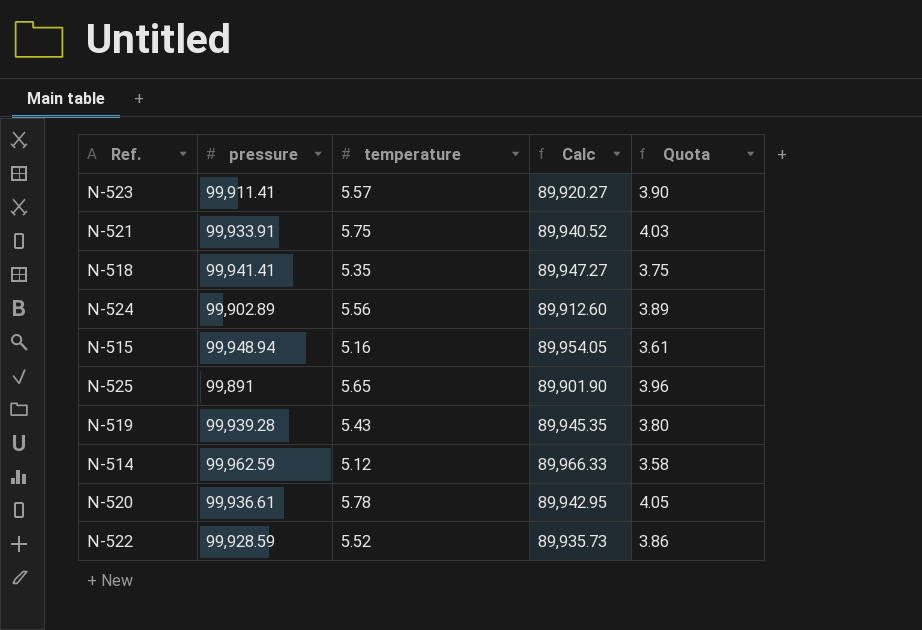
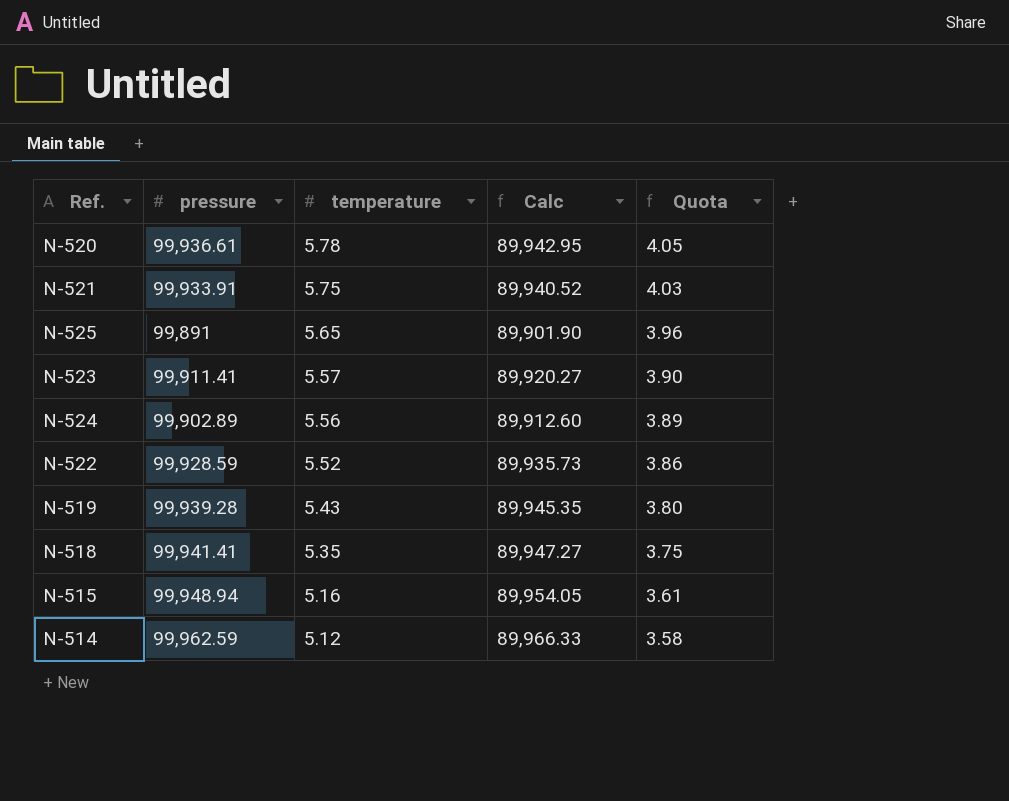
row order: none -> temperature descending

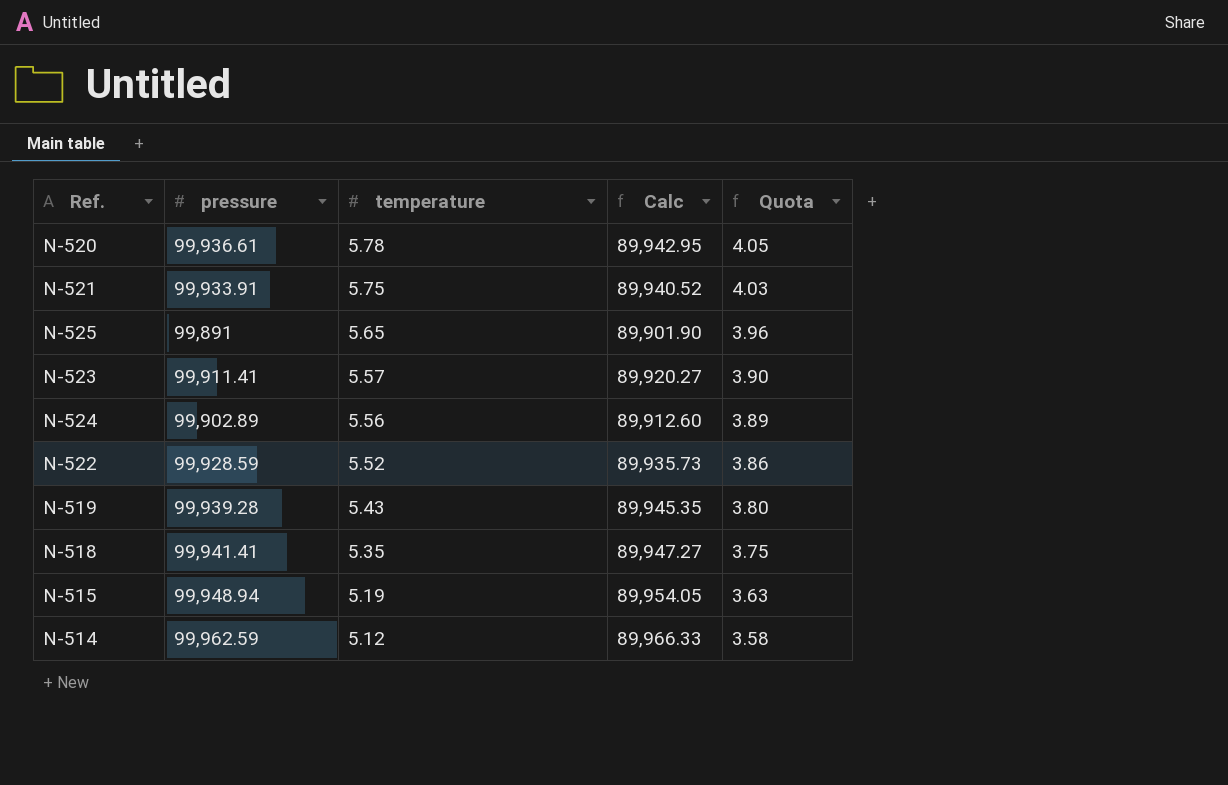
N-515 | temperature: 5.16 -> 5.19
N-515 | Quota: 3.61 -> 3.63

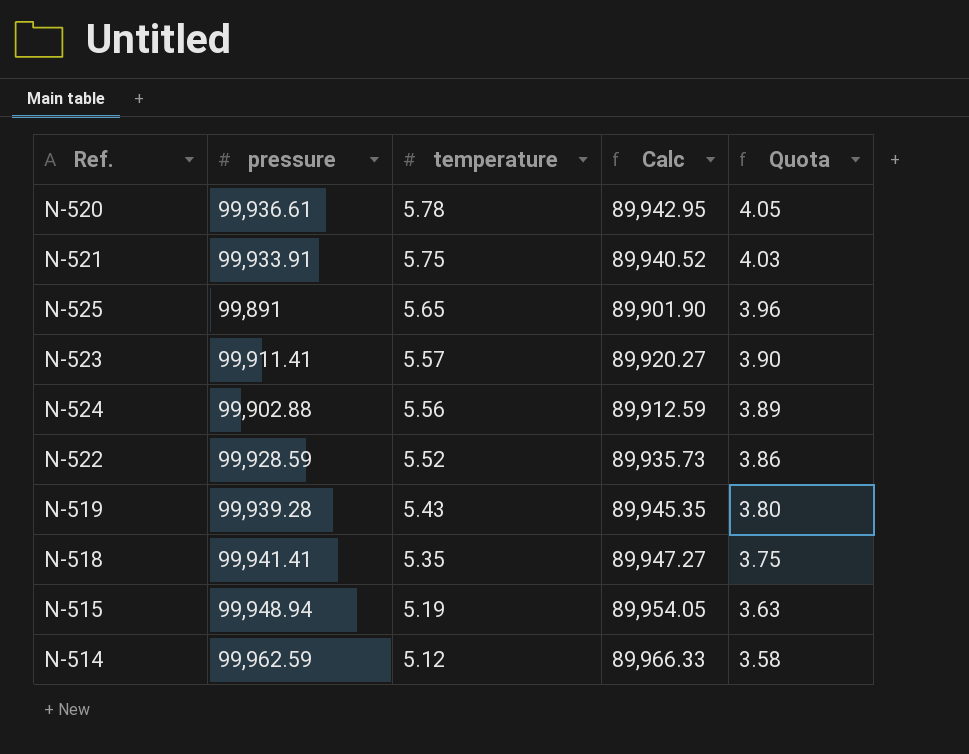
N-524 | pressure: 99,902.89 -> 99,902.88
N-524 | Calc: 89,912.60 -> 89,912.59

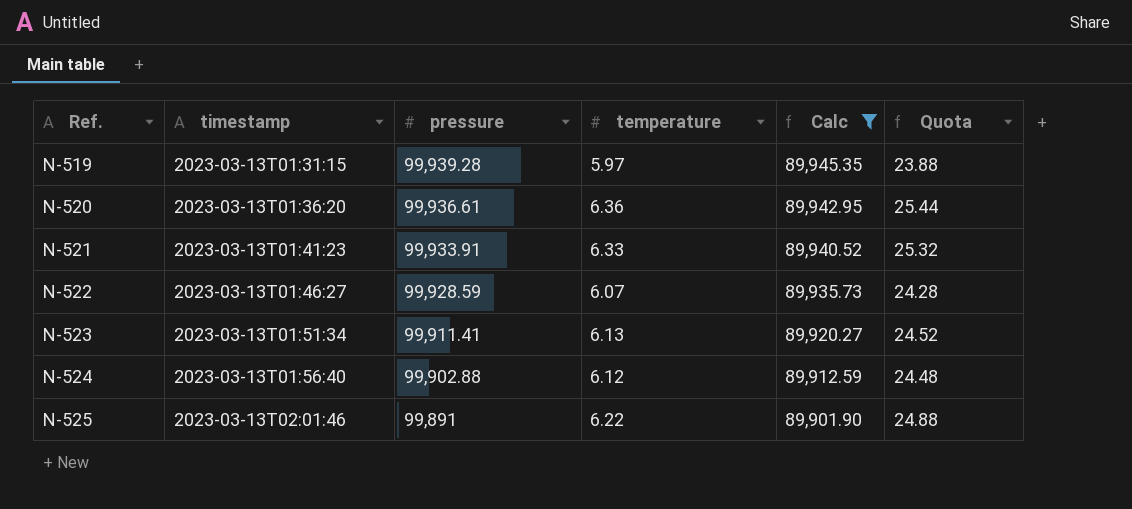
filter: none -> Calc <= 89,945.35
row order: temperature descending -> Ref. ascending
column timestamp | position: none -> 2
column Quota | formula: [temperature] * 0.7 -> [temperature] * 4
N-519 | temperature: 5.43 -> 5.97
N-520 | temperature: 5.78 -> 6.36
N-521 | temperature: 5.75 -> 6.33
N-522 | temperature: 5.52 -> 6.07
N-523 | temperature: 5.57 -> 6.13
N-524 | temperature: 5.56 -> 6.12
N-525 | temperature: 5.65 -> 6.22

